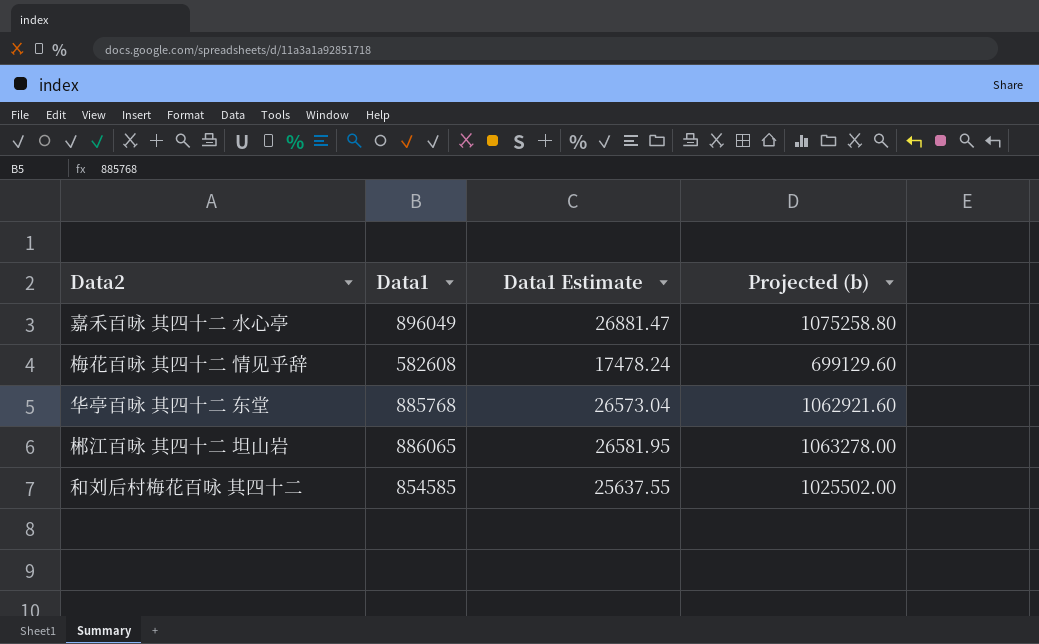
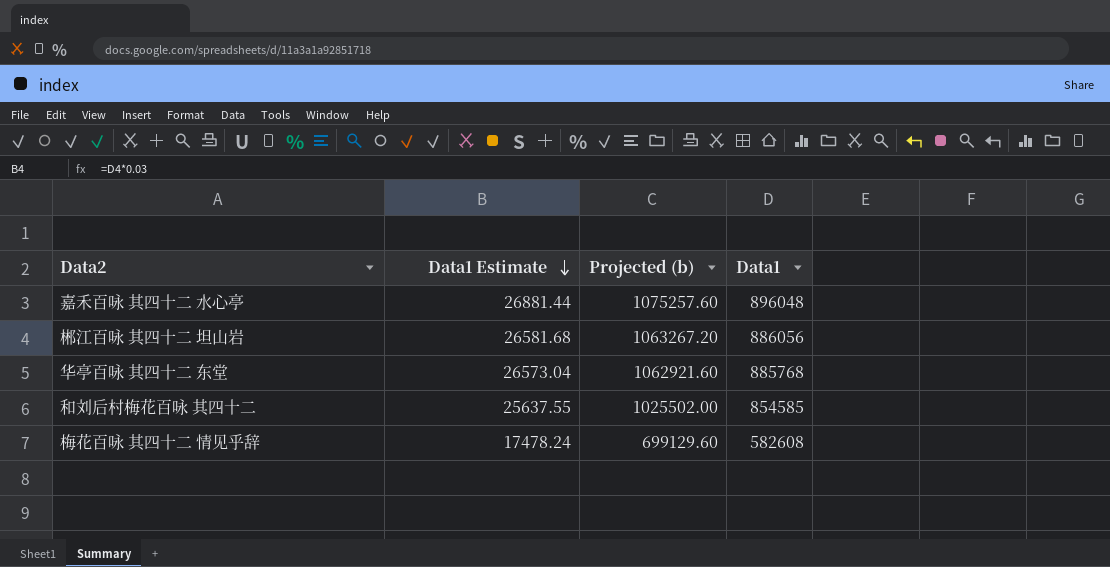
row order: none -> Data1 Estimate descending
column Data1 | position: 2 -> 4
嘉禾百咏 其四十二 水心亭 | Data1 Estimate: 26881.47 -> 26881.44
嘉禾百咏 其四十二 水心亭 | Projected (b): 1075258.80 -> 1075257.60
嘉禾百咏 其四十二 水心亭 | Data1: 896049 -> 896048
郴江百咏 其四十二 坦山岩 | Data1 Estimate: 26581.95 -> 26581.68
郴江百咏 其四十二 坦山岩 | Projected (b): 1063278.00 -> 1063267.20
郴江百咏 其四十二 坦山岩 | Data1: 886065 -> 886056

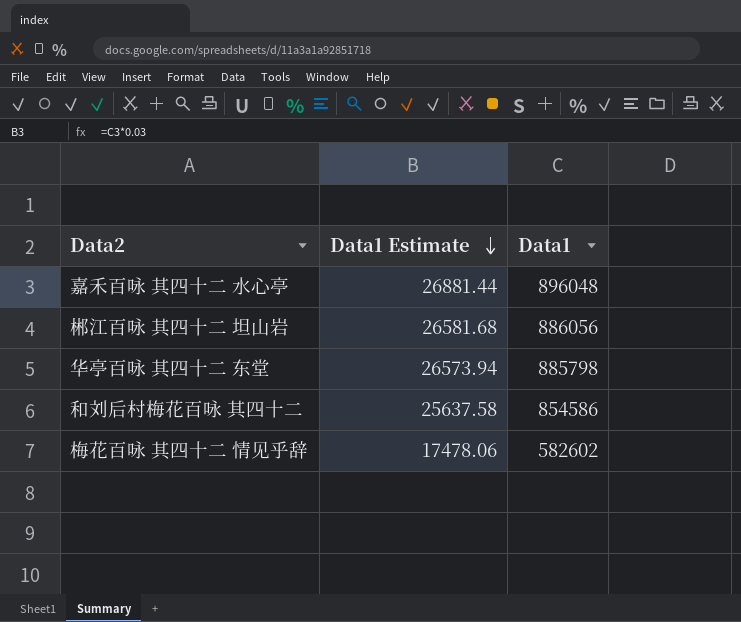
column Projected (b) | formula: [Data1] * 1.2 -> none
华亭百咏 其四十二 东堂 | Data1 Estimate: 26573.04 -> 26573.94
华亭百咏 其四十二 东堂 | Data1: 885768 -> 885798
和刘后村梅花百咏 其四十二 | Data1 Estimate: 25637.55 -> 25637.58
和刘后村梅花百咏 其四十二 | Data1: 854585 -> 854586
梅花百咏 其四十二 情见乎辞 | Data1 Estimate: 17478.24 -> 17478.06
梅花百咏 其四十二 情见乎辞 | Data1: 582608 -> 582602

